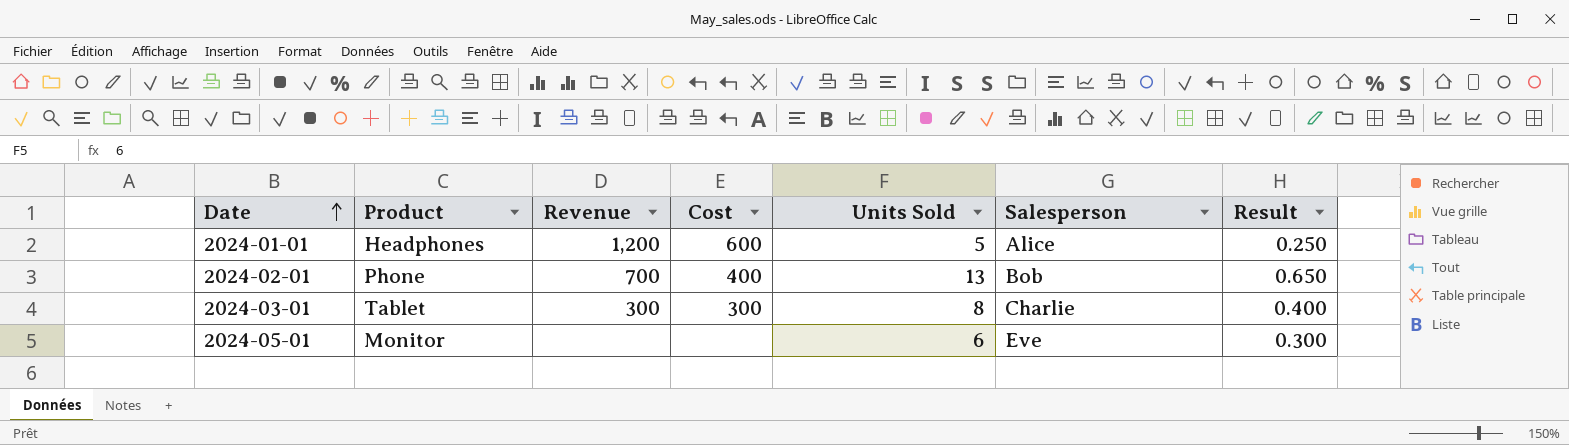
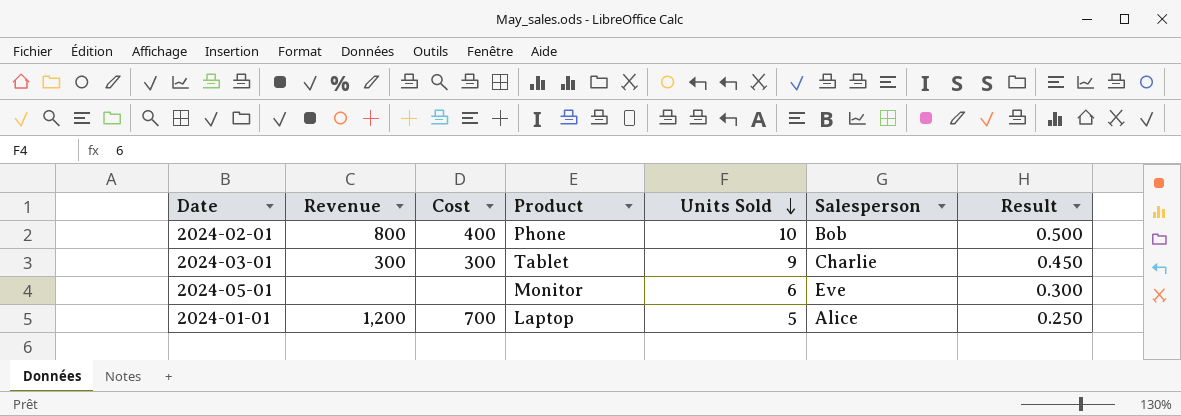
row order: Date ascending -> Units Sold descending
column Product | position: 2 -> 4
2024-02-01 | Revenue: 700 -> 800
2024-02-01 | Units Sold: 13 -> 10
2024-02-01 | Result: 0.650 -> 0.500
2024-03-01 | Units Sold: 8 -> 9
2024-03-01 | Result: 0.400 -> 0.450
2024-01-01 | Cost: 600 -> 700
2024-01-01 | Product: Headphones -> Laptop

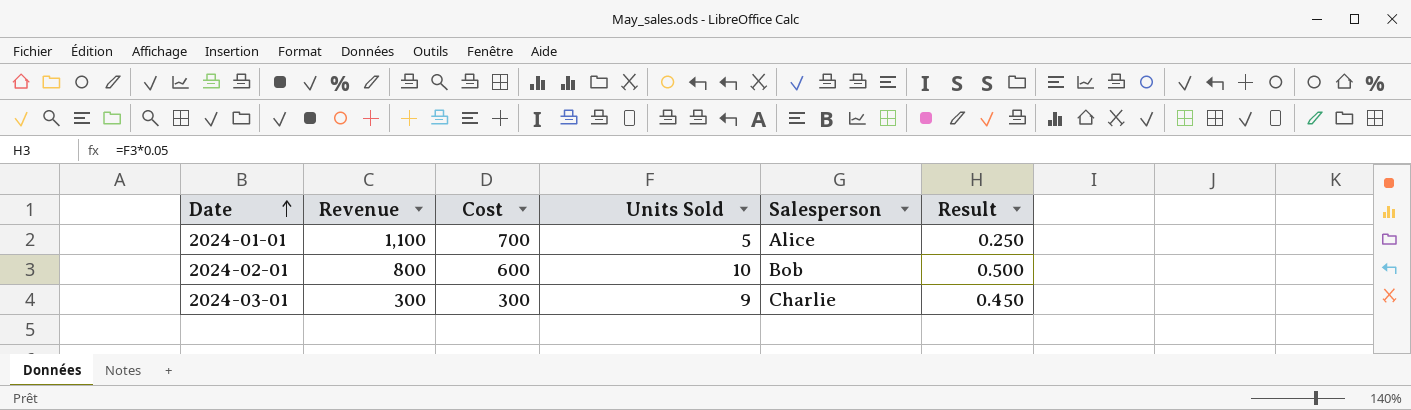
row order: Units Sold descending -> Date ascending
column Product | position: 4 -> none
row 2024-05-01: none | none | Monitor | 6 | Eve | 0.300 -> none
2024-01-01 | Revenue: 1,200 -> 1,100
2024-02-01 | Cost: 400 -> 600

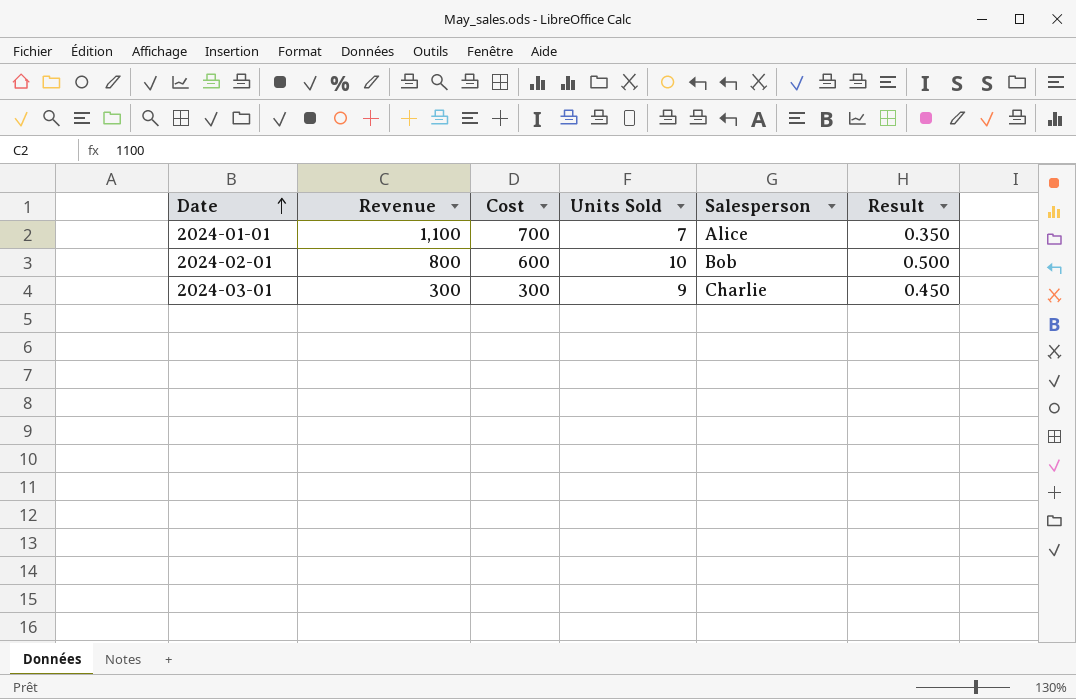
2024-01-01 | Units Sold: 5 -> 7
2024-01-01 | Result: 0.250 -> 0.350

